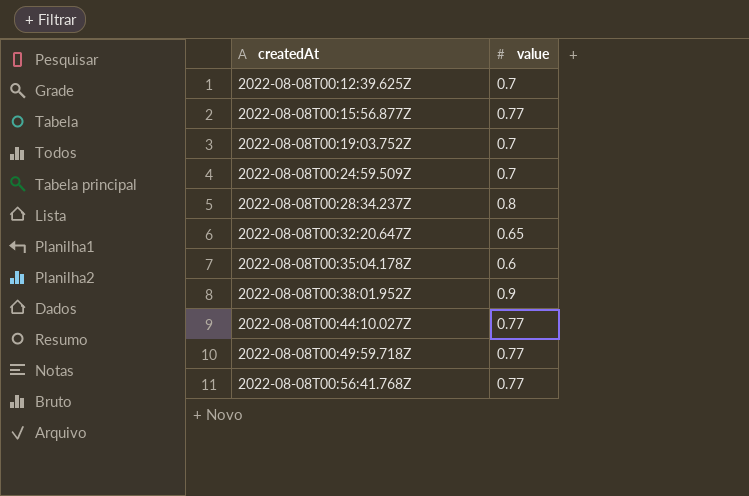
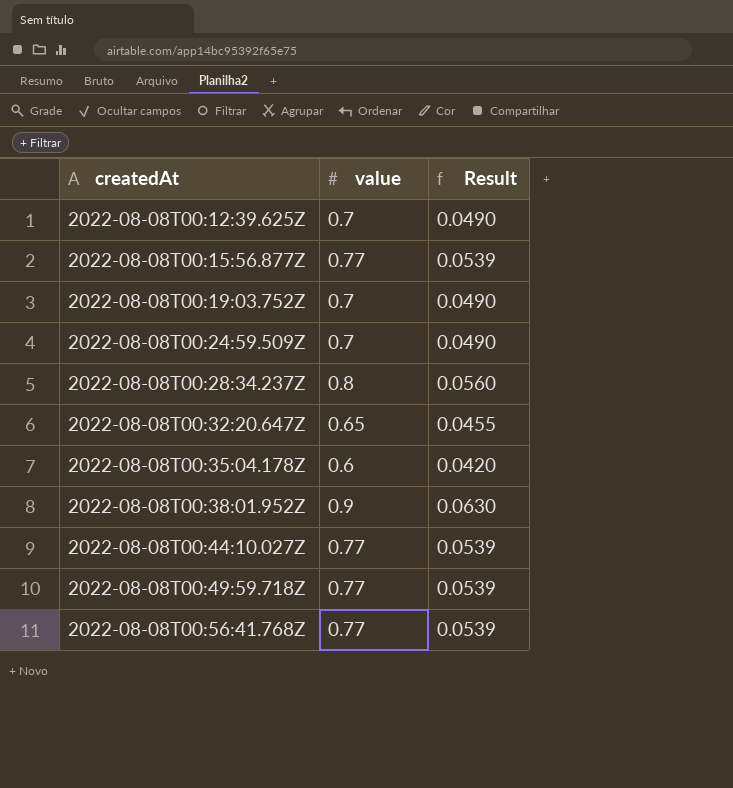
column Result | formula: none -> [value] * 0.07

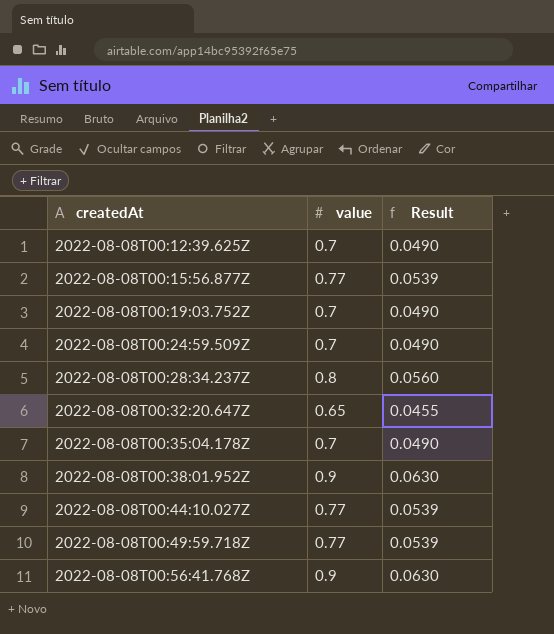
2022-08-08T00:35:04.178Z | value: 0.6 -> 0.7
2022-08-08T00:35:04.178Z | Result: 0.0420 -> 0.0490
2022-08-08T00:56:41.768Z | value: 0.77 -> 0.9
2022-08-08T00:56:41.768Z | Result: 0.0539 -> 0.0630

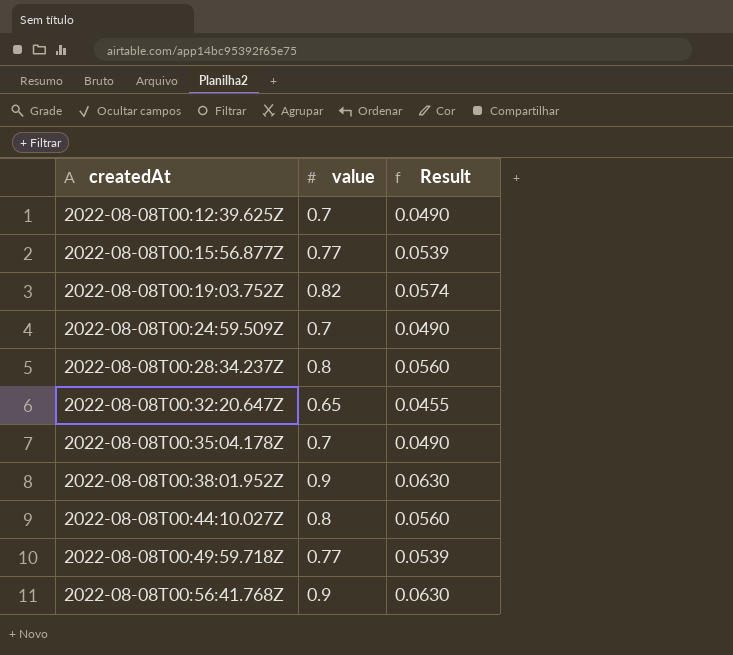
2022-08-08T00:19:03.752Z | value: 0.7 -> 0.82
2022-08-08T00:19:03.752Z | Result: 0.0490 -> 0.0574
2022-08-08T00:44:10.027Z | value: 0.77 -> 0.8
2022-08-08T00:44:10.027Z | Result: 0.0539 -> 0.0560

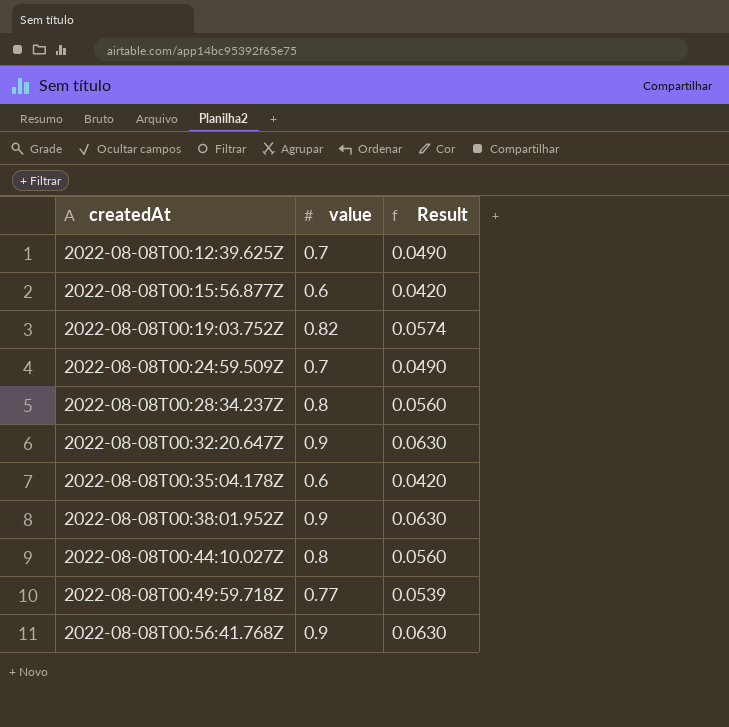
2022-08-08T00:15:56.877Z | value: 0.77 -> 0.6
2022-08-08T00:15:56.877Z | Result: 0.0539 -> 0.0420
2022-08-08T00:32:20.647Z | value: 0.65 -> 0.9
2022-08-08T00:32:20.647Z | Result: 0.0455 -> 0.0630
2022-08-08T00:35:04.178Z | value: 0.7 -> 0.6
2022-08-08T00:35:04.178Z | Result: 0.0490 -> 0.0420

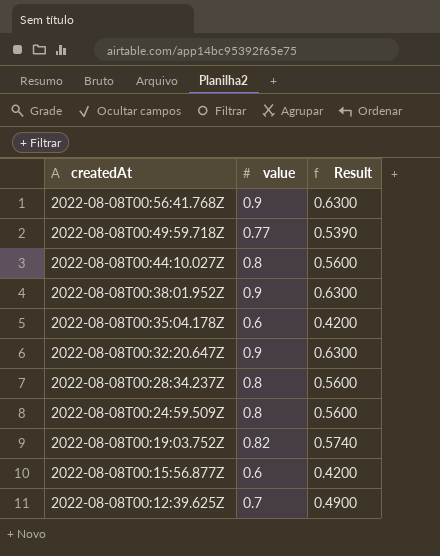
row order: createdAt ascending -> createdAt descending
column Result | formula: [value] * 0.07 -> [value] * 0.7
2022-08-08T00:24:59.509Z | value: 0.7 -> 0.8

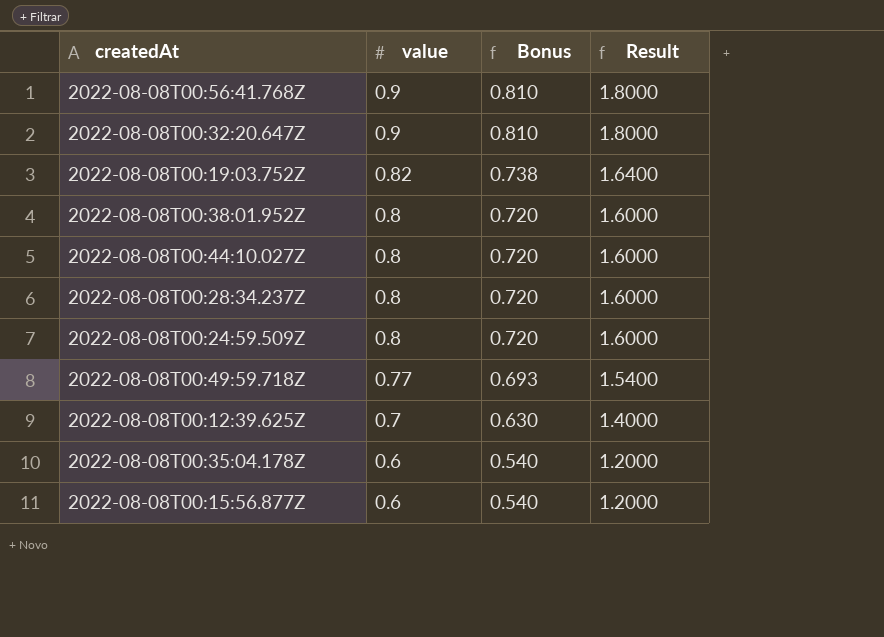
row order: createdAt descending -> value descending
column Bonus | formula: none -> [value] * 0.9
column Result | formula: [value] * 0.7 -> [value] * 2
2022-08-08T00:38:01.952Z | value: 0.9 -> 0.8

